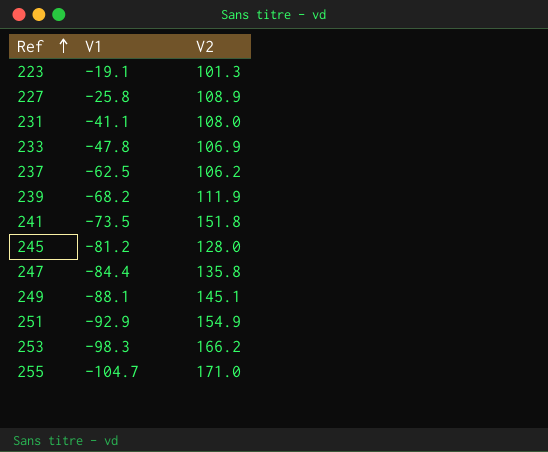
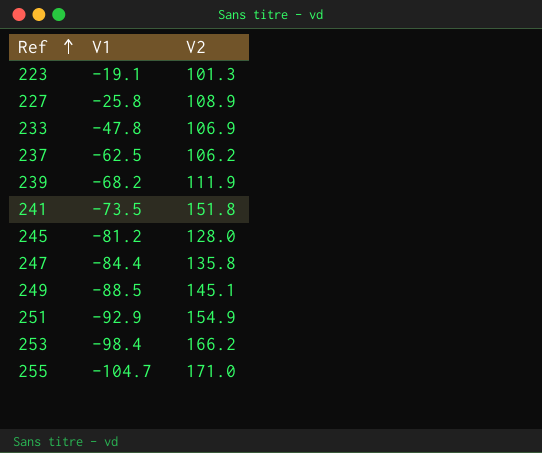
row 231: -41.1 | 108.0 -> none
249 | V1: -88.1 -> -88.5
253 | V1: -98.3 -> -98.4

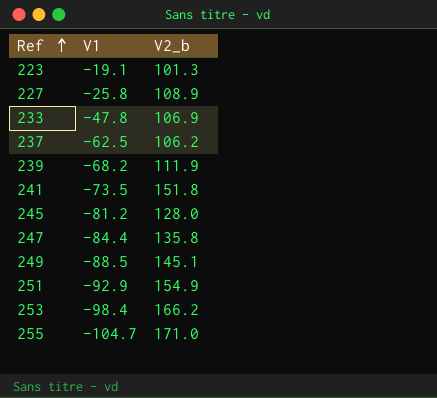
column name: V2 -> V2_b

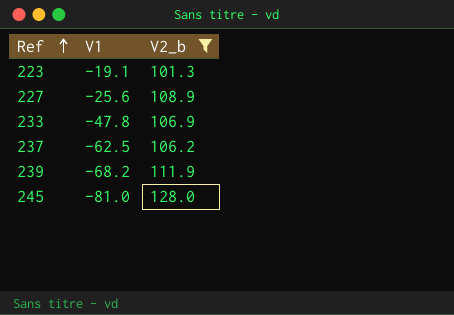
filter: none -> V2_b <= 128.0
227 | V1: -25.8 -> -25.6
245 | V1: -81.2 -> -81.0

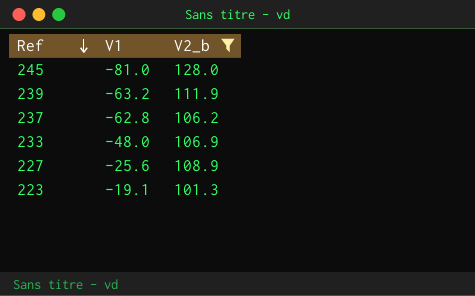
row order: Ref ascending -> Ref descending
239 | V1: -68.2 -> -63.2
237 | V1: -62.5 -> -62.8
233 | V1: -47.8 -> -48.0

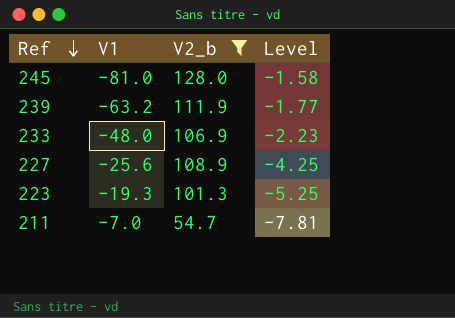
column Level | formula: none -> [V2_b] / [V1]
row 237: -62.8 | 106.2 -> none
223 | V1: -19.1 -> -19.3
row 211: none -> -7.0 | 54.7 | -7.81

